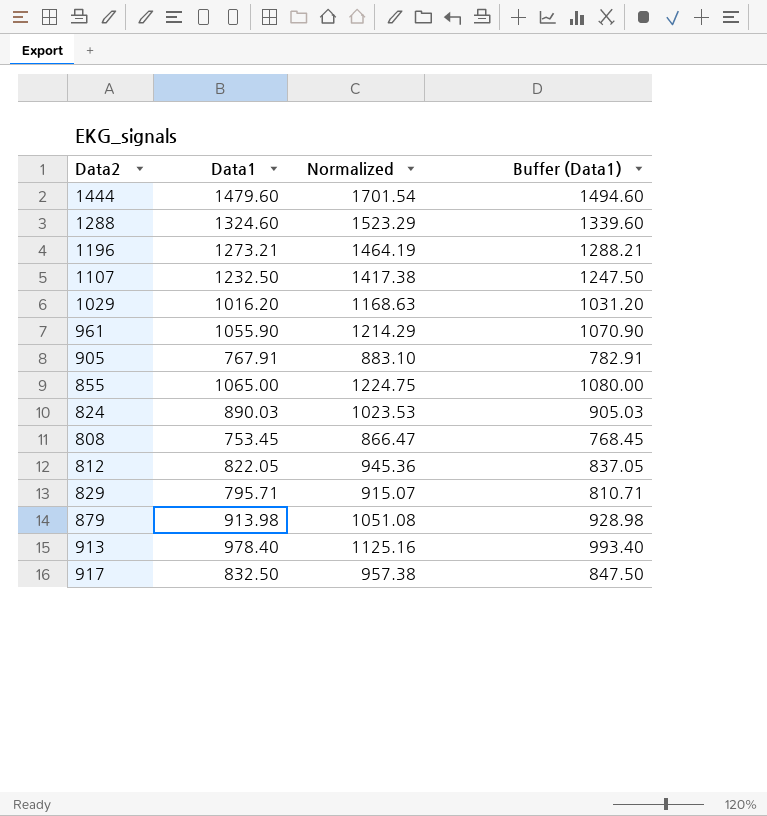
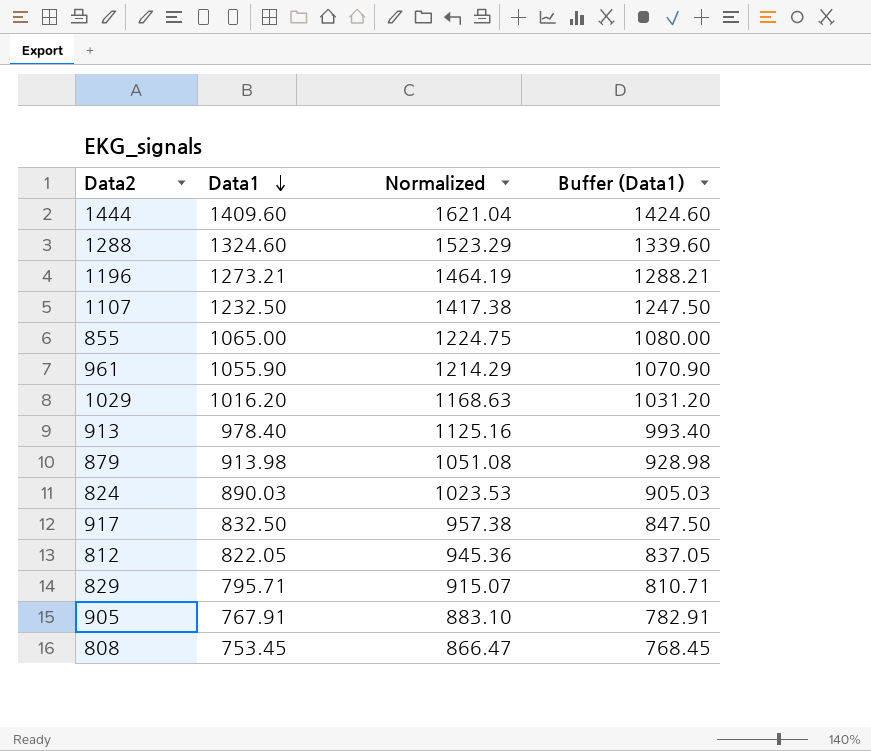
row order: none -> Data1 descending
1444 | Data1: 1479.60 -> 1409.60
1444 | Normalized: 1701.54 -> 1621.04
1444 | Buffer (Data1): 1494.60 -> 1424.60

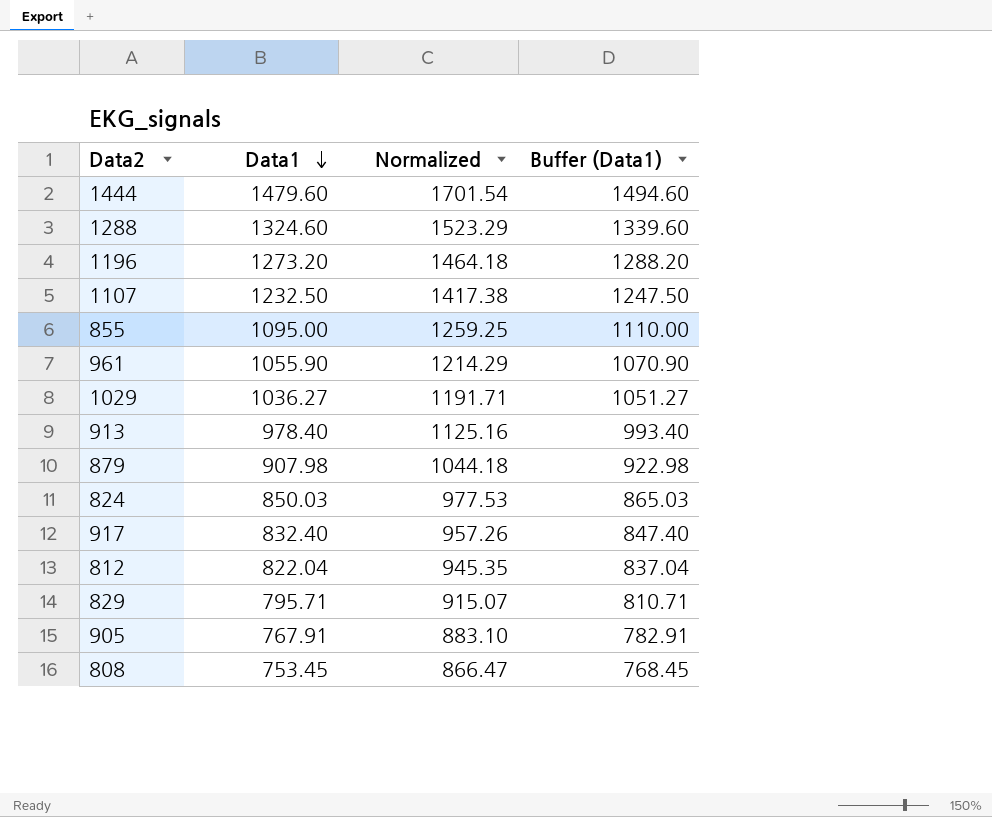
1444 | Data1: 1409.60 -> 1479.60
1444 | Normalized: 1621.04 -> 1701.54
1444 | Buffer (Data1): 1424.60 -> 1494.60
1196 | Data1: 1273.21 -> 1273.20
1196 | Normalized: 1464.19 -> 1464.18
1196 | Buffer (Data1): 1288.21 -> 1288.20
855 | Data1: 1065.00 -> 1095.00
855 | Normalized: 1224.75 -> 1259.25
855 | Buffer (Data1): 1080.00 -> 1110.00
1029 | Data1: 1016.20 -> 1036.27
1029 | Normalized: 1168.63 -> 1191.71
1029 | Buffer (Data1): 1031.20 -> 1051.27
879 | Data1: 913.98 -> 907.98
879 | Normalized: 1051.08 -> 1044.18
879 | Buffer (Data1): 928.98 -> 922.98
824 | Data1: 890.03 -> 850.03
824 | Normalized: 1023.53 -> 977.53
824 | Buffer (Data1): 905.03 -> 865.03
917 | Data1: 832.50 -> 832.40
917 | Normalized: 957.38 -> 957.26
917 | Buffer (Data1): 847.50 -> 847.40
812 | Data1: 822.05 -> 822.04
812 | Normalized: 945.36 -> 945.35
812 | Buffer (Data1): 837.05 -> 837.04

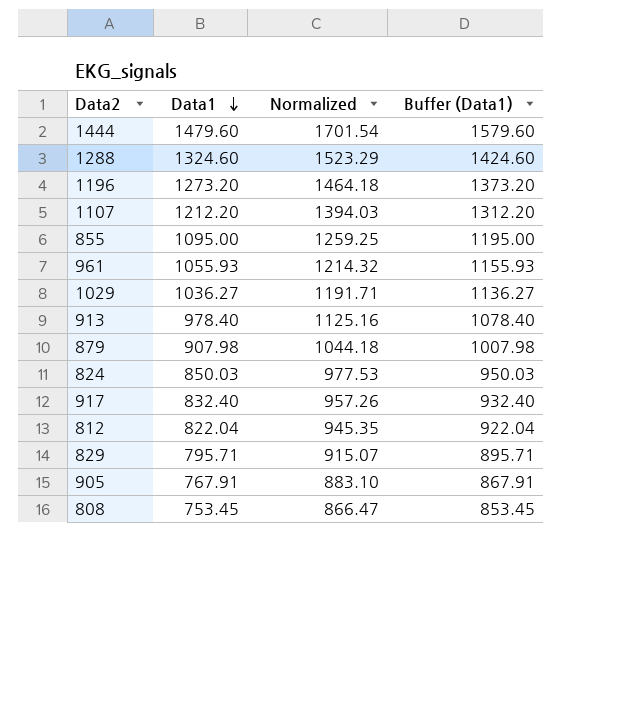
column Buffer (Data1) | formula: [Data1] + 15 -> [Data1] + 100
1107 | Data1: 1232.50 -> 1212.20
1107 | Normalized: 1417.38 -> 1394.03
961 | Data1: 1055.90 -> 1055.93
961 | Normalized: 1214.29 -> 1214.32

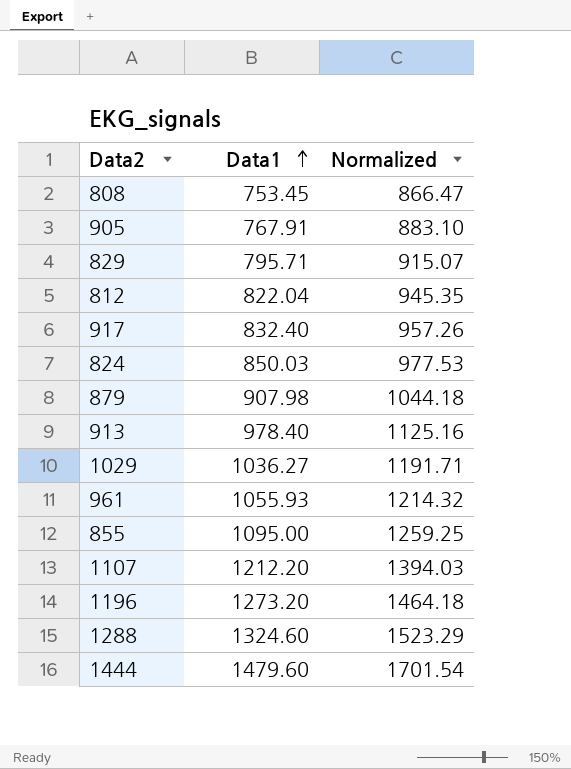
row order: Data1 descending -> Data1 ascending
column Buffer (Data1) | formula: [Data1] + 100 -> none

